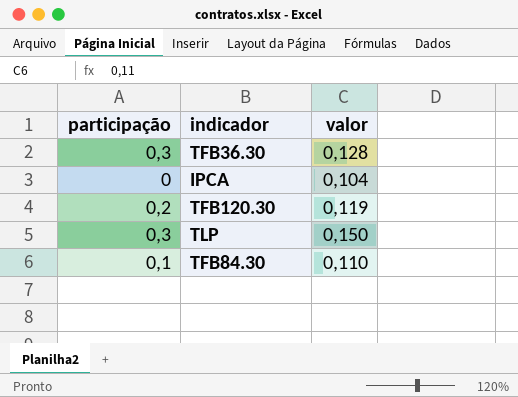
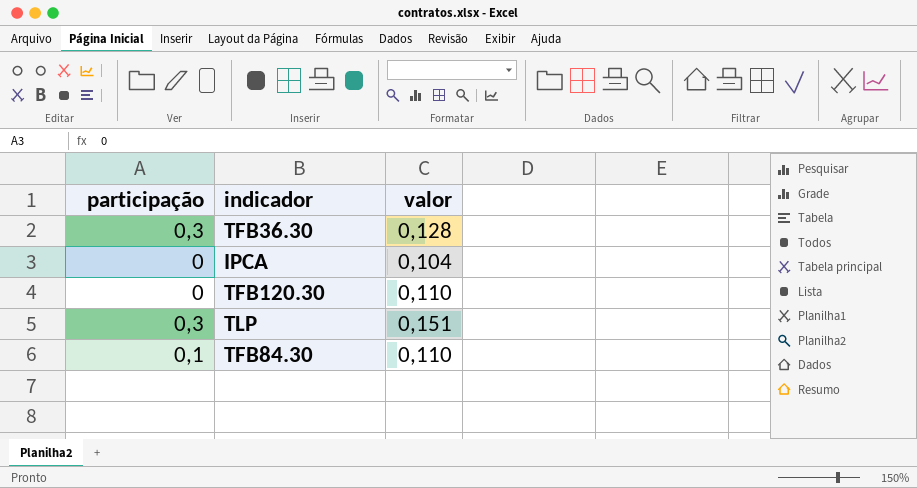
TFB120.30 | participação: 0,2 -> 0
TFB120.30 | valor: 0,119 -> 0,110
TLP | valor: 0,150 -> 0,151

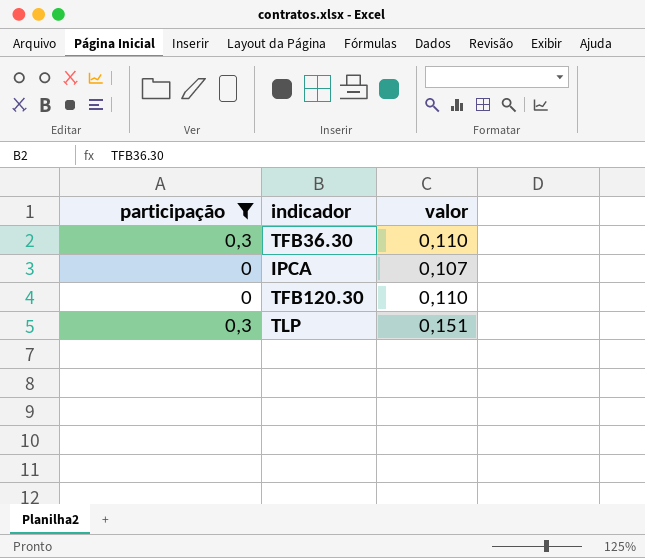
filter: none -> participação != 0,1
TFB36.30 | valor: 0,128 -> 0,110
IPCA | valor: 0,104 -> 0,107

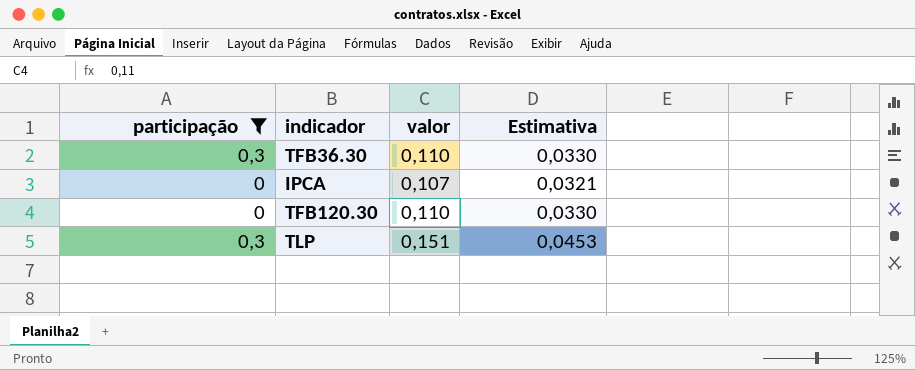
column Estimativa | formula: none -> [valor] * 0,3

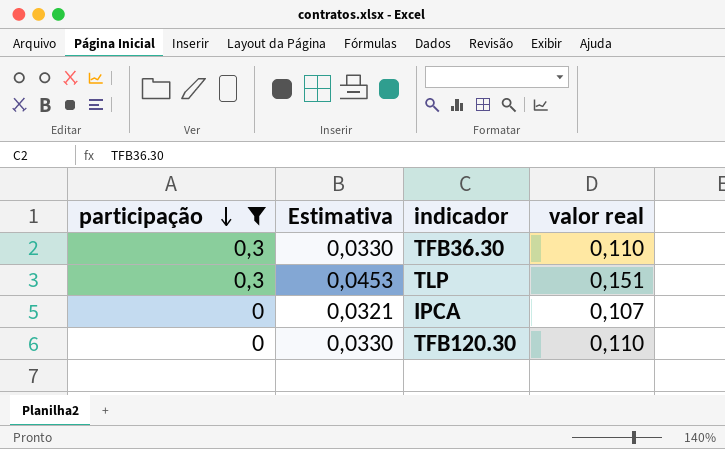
row order: none -> participação descending
column Estimativa | position: 4 -> 2
column name: valor -> valor real

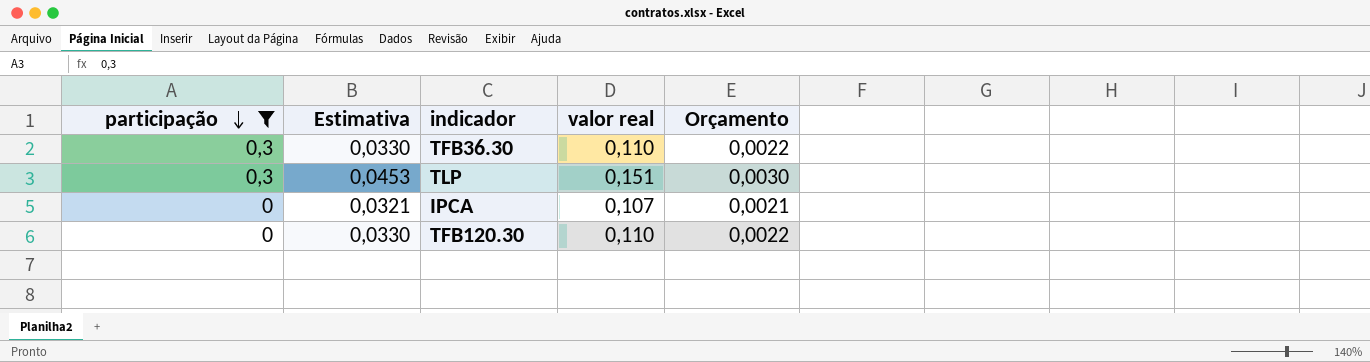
column Orçamento | formula: none -> [valor real] * 0,02

